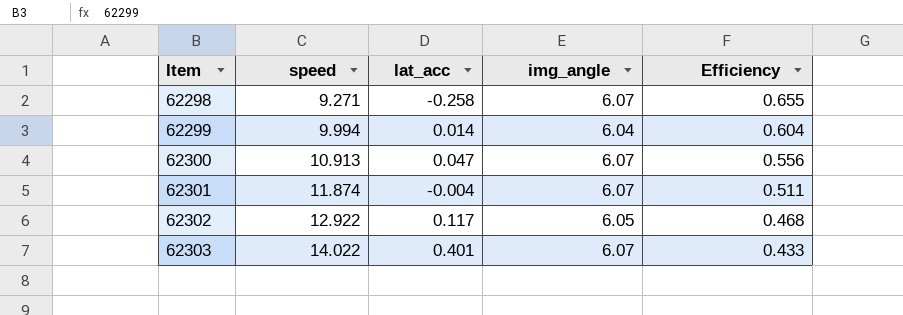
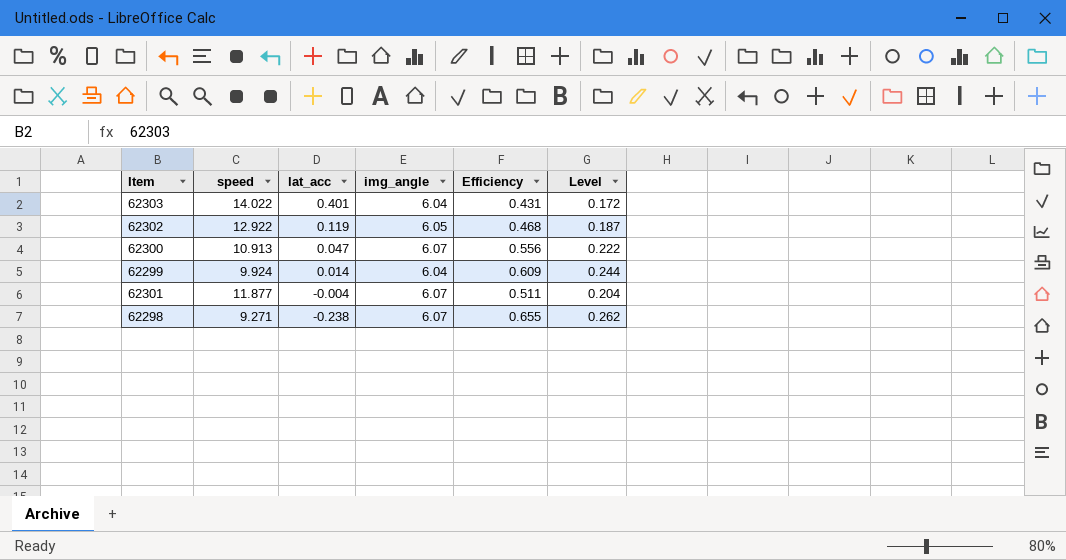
row order: Item ascending -> lat_acc descending
column Level | formula: none -> [Efficiency] * 0.4
62303 | img_angle: 6.07 -> 6.04
62303 | Efficiency: 0.433 -> 0.431
62302 | lat_acc: 0.117 -> 0.119
62299 | speed: 9.994 -> 9.924
62299 | Efficiency: 0.604 -> 0.609
62301 | speed: 11.874 -> 11.877
62298 | lat_acc: -0.258 -> -0.238

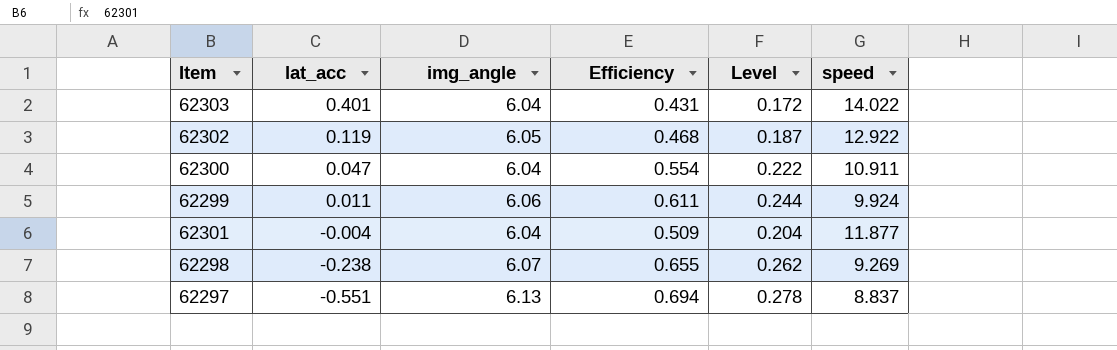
column speed | position: 2 -> 6
62300 | img_angle: 6.07 -> 6.04
62300 | Efficiency: 0.556 -> 0.554
62300 | speed: 10.913 -> 10.911
62299 | lat_acc: 0.014 -> 0.011
62299 | img_angle: 6.04 -> 6.06
62299 | Efficiency: 0.609 -> 0.611
62301 | img_angle: 6.07 -> 6.04
62301 | Efficiency: 0.511 -> 0.509
62298 | speed: 9.271 -> 9.269
row 62297: none -> -0.551 | 6.13 | 0.694 | 0.278 | 8.837

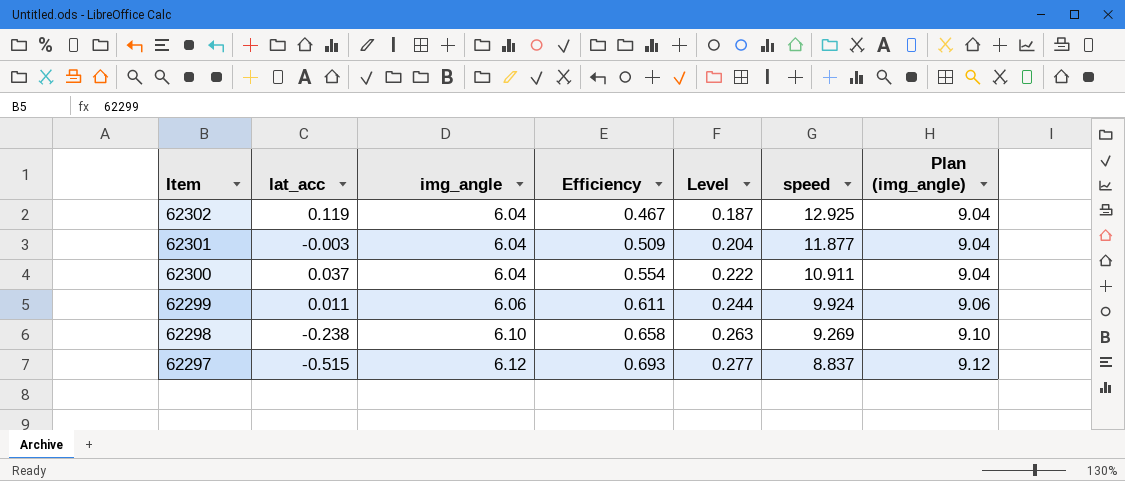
row order: lat_acc descending -> Item descending
column Plan (img_angle) | formula: none -> [img_angle] + 3
row 62303: 0.401 | 6.04 | 0.431 | 0.172 | 14.022 -> none
62302 | img_angle: 6.05 -> 6.04
62302 | Efficiency: 0.468 -> 0.467
62302 | speed: 12.922 -> 12.925
62301 | lat_acc: -0.004 -> -0.003
62300 | lat_acc: 0.047 -> 0.037
62298 | img_angle: 6.07 -> 6.10
62298 | Efficiency: 0.655 -> 0.658
62298 | Level: 0.262 -> 0.263
62297 | lat_acc: -0.551 -> -0.515
62297 | img_angle: 6.13 -> 6.12
62297 | Efficiency: 0.694 -> 0.693
62297 | Level: 0.278 -> 0.277

